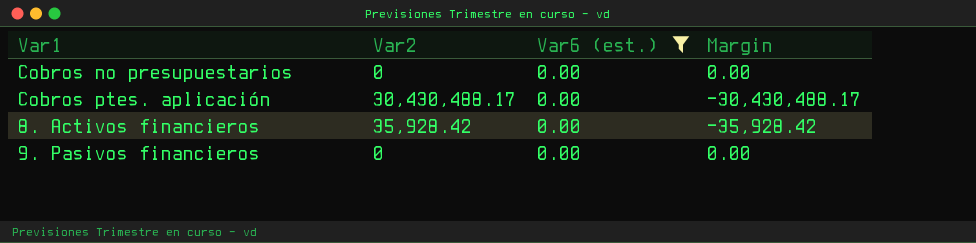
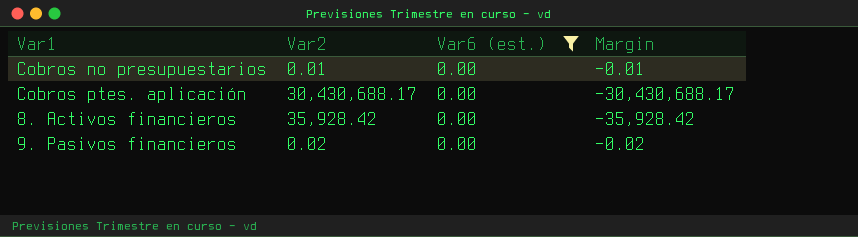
Cobros no presupuestarios | Var2: 0 -> 0.01
Cobros no presupuestarios | Margin: 0.00 -> -0.01
Cobros ptes. aplicación | Var2: 30,430,488.17 -> 30,430,688.17
Cobros ptes. aplicación | Margin: -30,430,488.17 -> -30,430,688.17
9. Pasivos financieros | Var2: 0 -> 0.02
9. Pasivos financieros | Margin: 0.00 -> -0.02

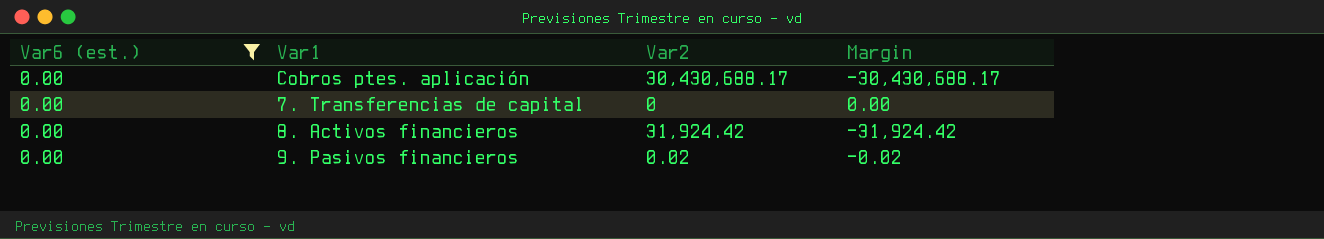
column Var6 (est.) | position: 3 -> 1
row Cobros no presupuestarios: 0.01 | 0.00 | -0.01 -> none
row 7. Transferencias de capital: none -> 0.00 | 0 | 0.00
8. Activos financieros | Var2: 35,928.42 -> 31,924.42
8. Activos financieros | Margin: -35,928.42 -> -31,924.42

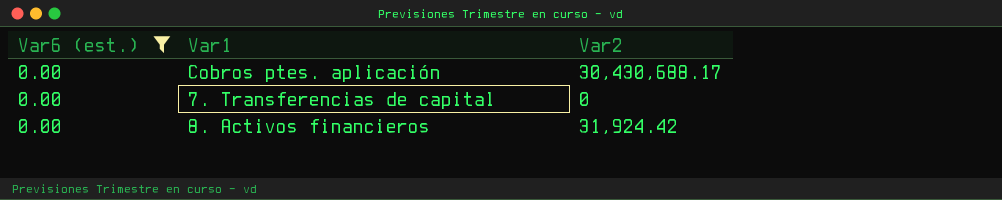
column Margin | formula: [Var6 (est.)] - [Var2] -> none
row 9. Pasivos financieros: 0.00 | 0.02 | -0.02 -> none

